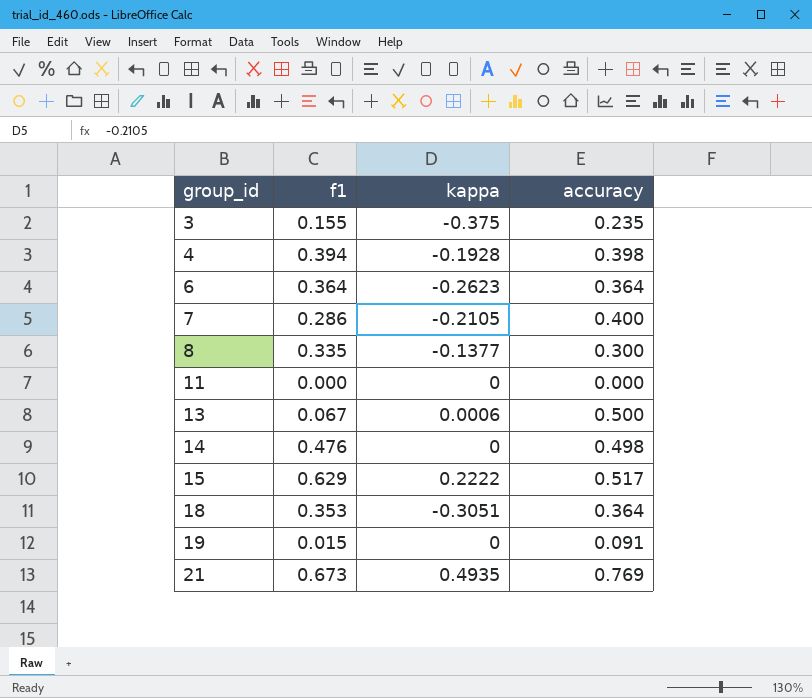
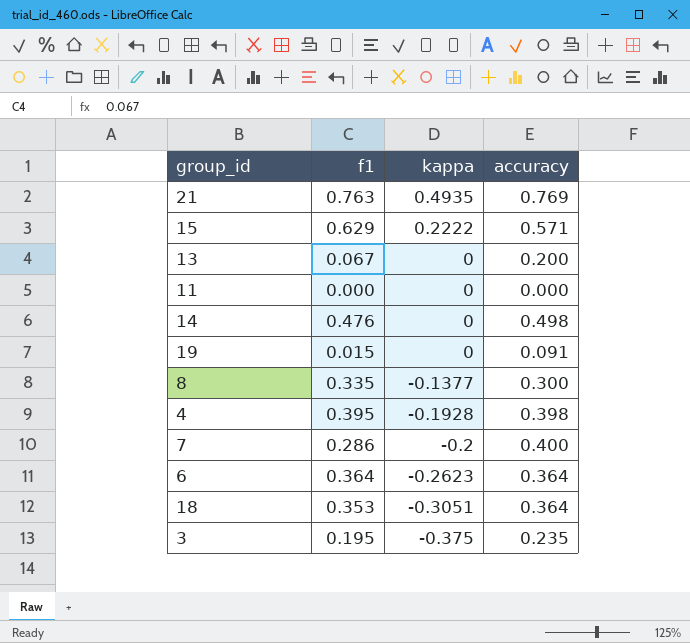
row order: group_id ascending -> kappa descending
21 | f1: 0.673 -> 0.763
15 | accuracy: 0.517 -> 0.571
13 | kappa: 0.0006 -> 0
13 | accuracy: 0.500 -> 0.200
4 | f1: 0.394 -> 0.395
7 | kappa: -0.2105 -> -0.2
3 | f1: 0.155 -> 0.195

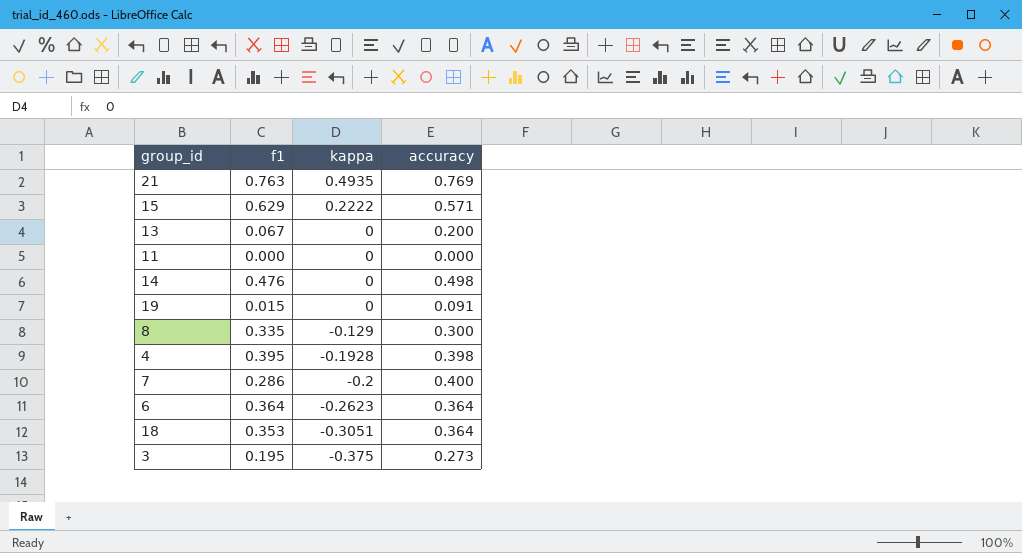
8 | kappa: -0.1377 -> -0.129
3 | accuracy: 0.235 -> 0.273

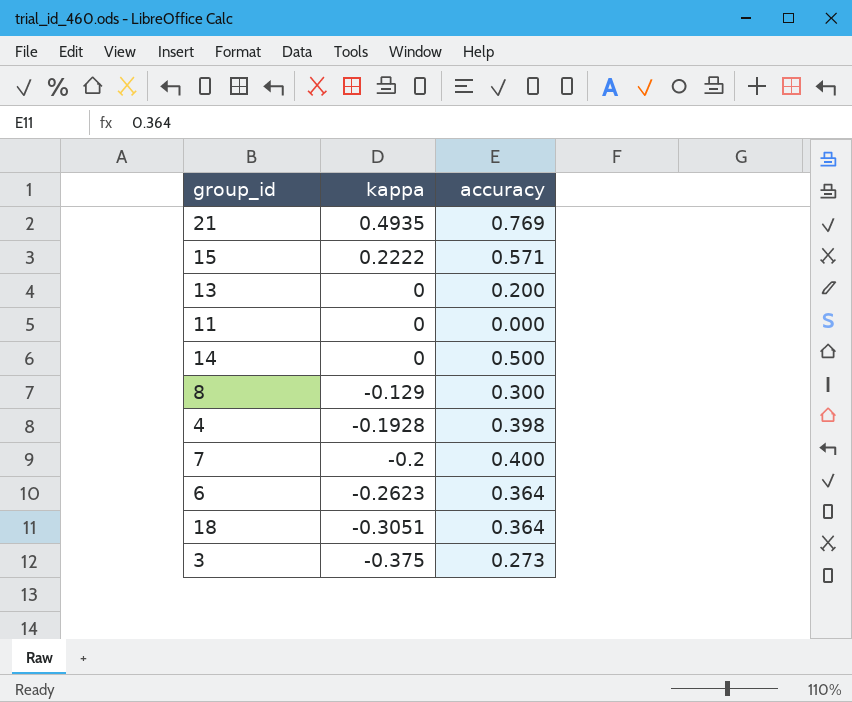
column f1 | position: 2 -> none
row 19: 0.015 | 0 | 0.091 -> none
14 | accuracy: 0.498 -> 0.500

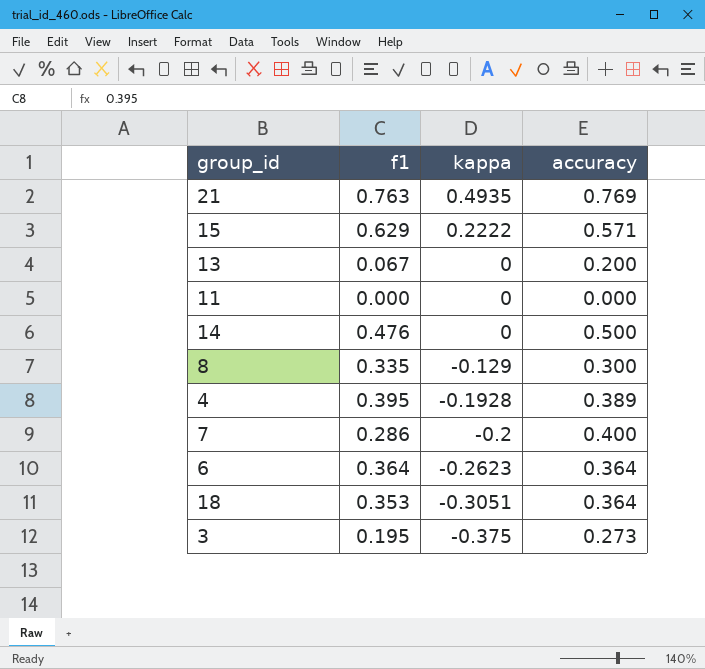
column f1 | position: none -> 2
4 | accuracy: 0.398 -> 0.389

